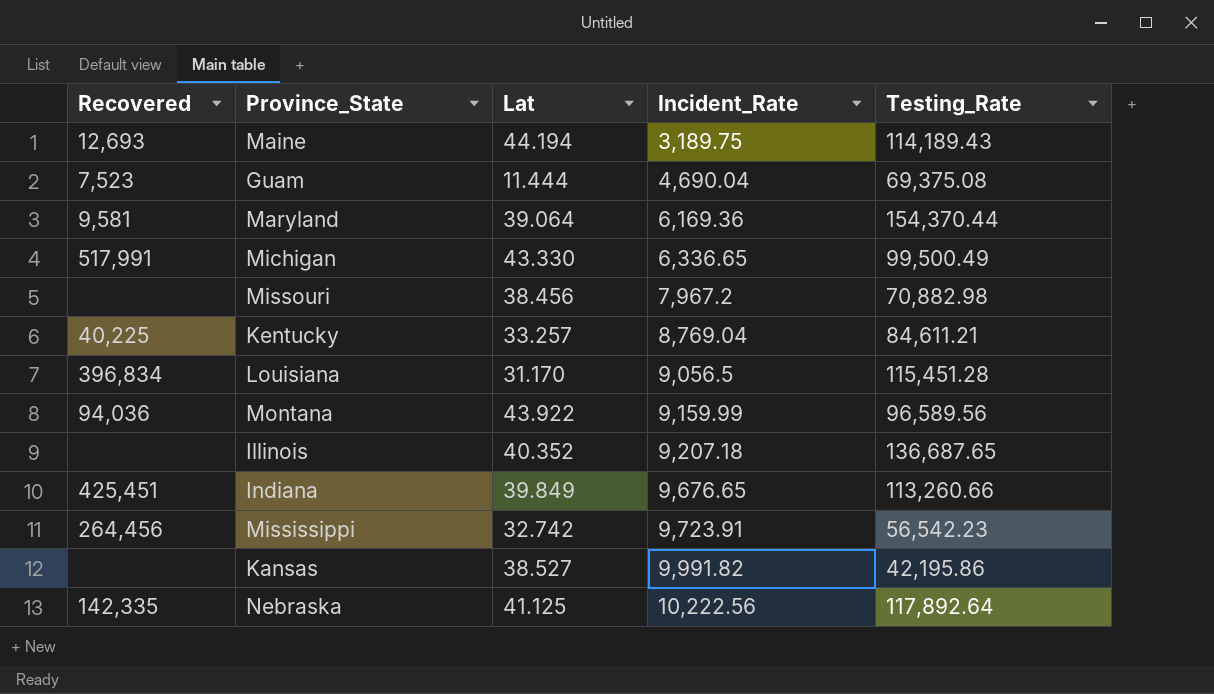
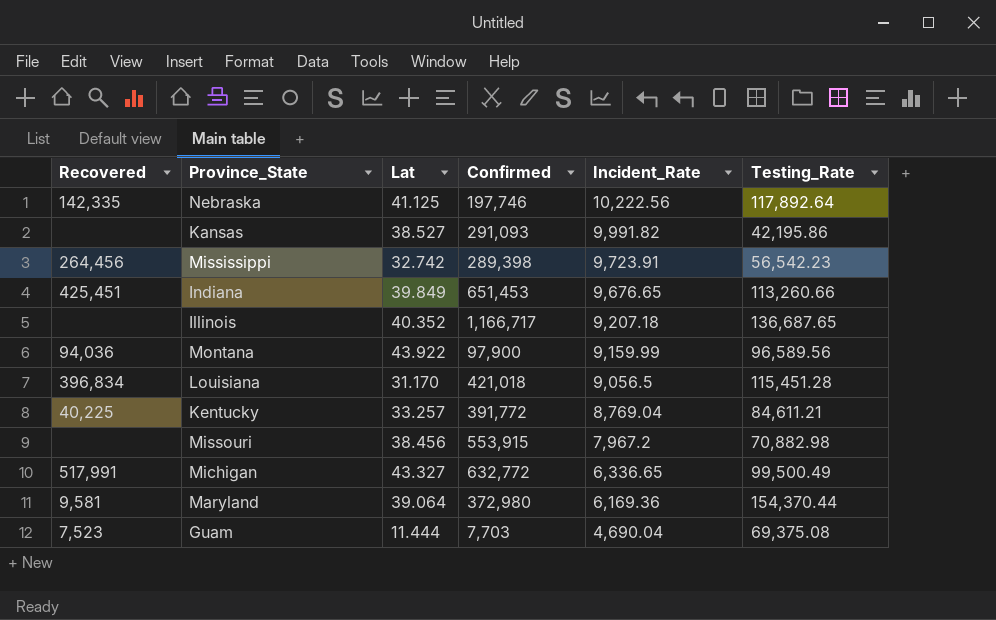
row order: Incident_Rate ascending -> Incident_Rate descending
column Confirmed | position: none -> 4
row Maine: 12,693 | 44.194 | 3,189.75 | 114,189.43 -> none
Michigan | Lat: 43.330 -> 43.327

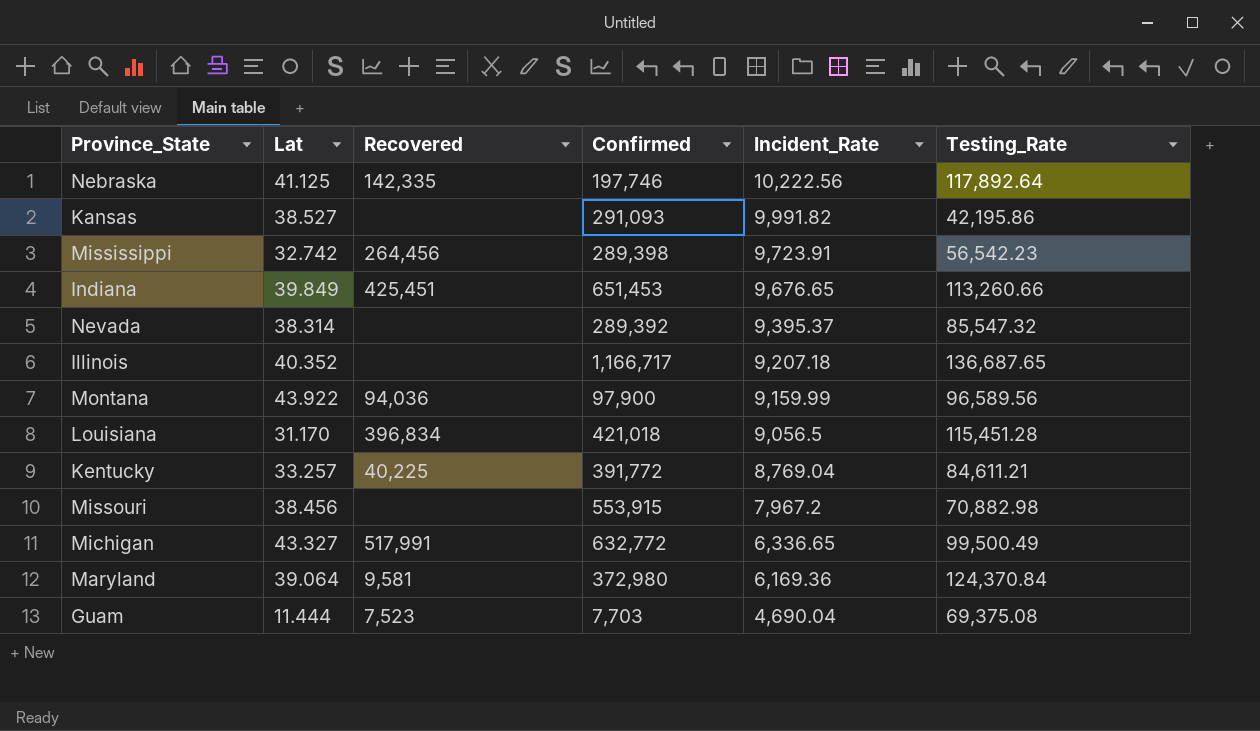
column Recovered | position: 1 -> 3
row Nevada: none -> 38.314 | none | 289,392 | 9,395.37 | 85,547.32
Maryland | Testing_Rate: 154,370.44 -> 124,370.84

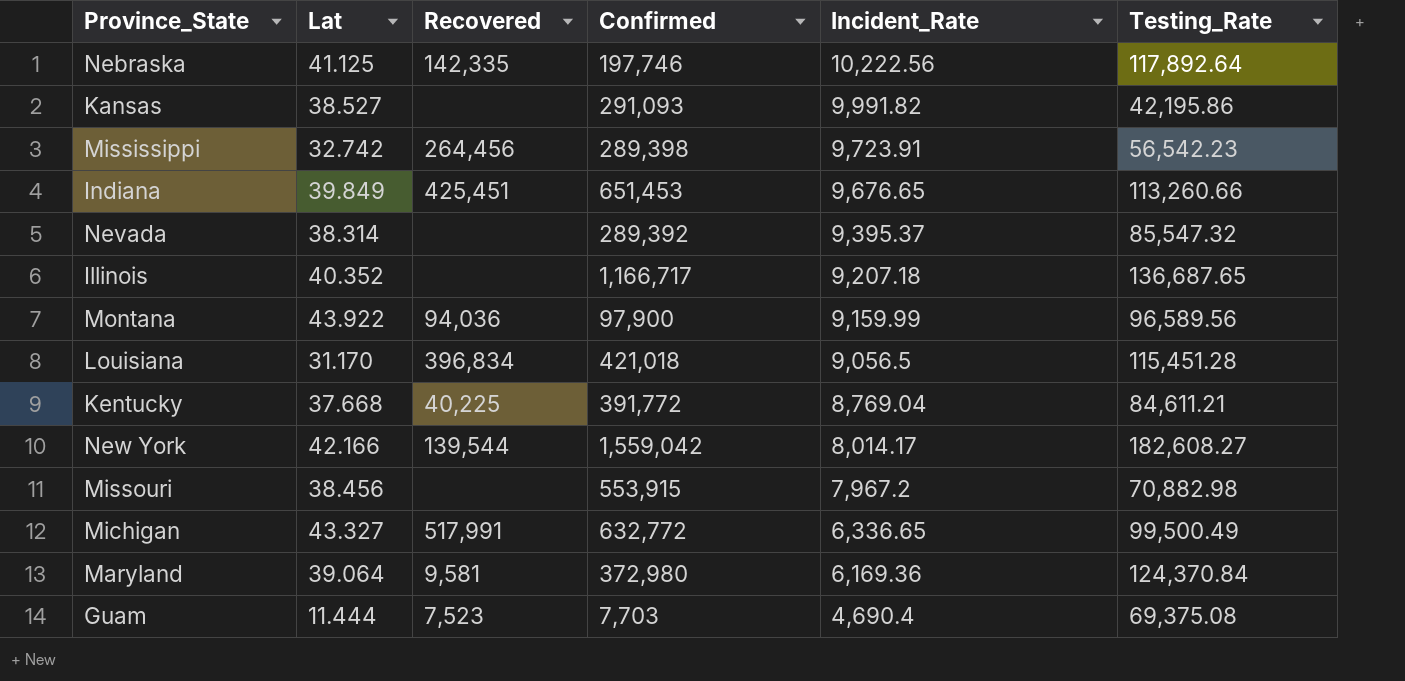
Kentucky | Lat: 33.257 -> 37.668
row New York: none -> 42.166 | 139,544 | 1,559,042 | 8,014.17 | 182,608.27
Guam | Incident_Rate: 4,690.04 -> 4,690.4

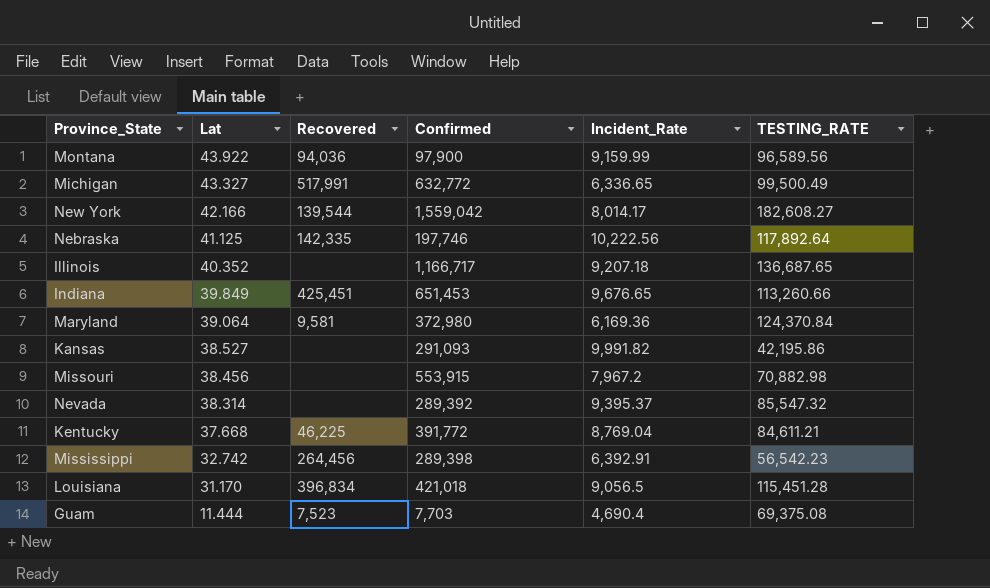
row order: Incident_Rate descending -> Lat descending
column name: Testing_Rate -> TESTING_RATE
Kentucky | Recovered: 40,225 -> 46,225
Mississippi | Incident_Rate: 9,723.91 -> 6,392.91

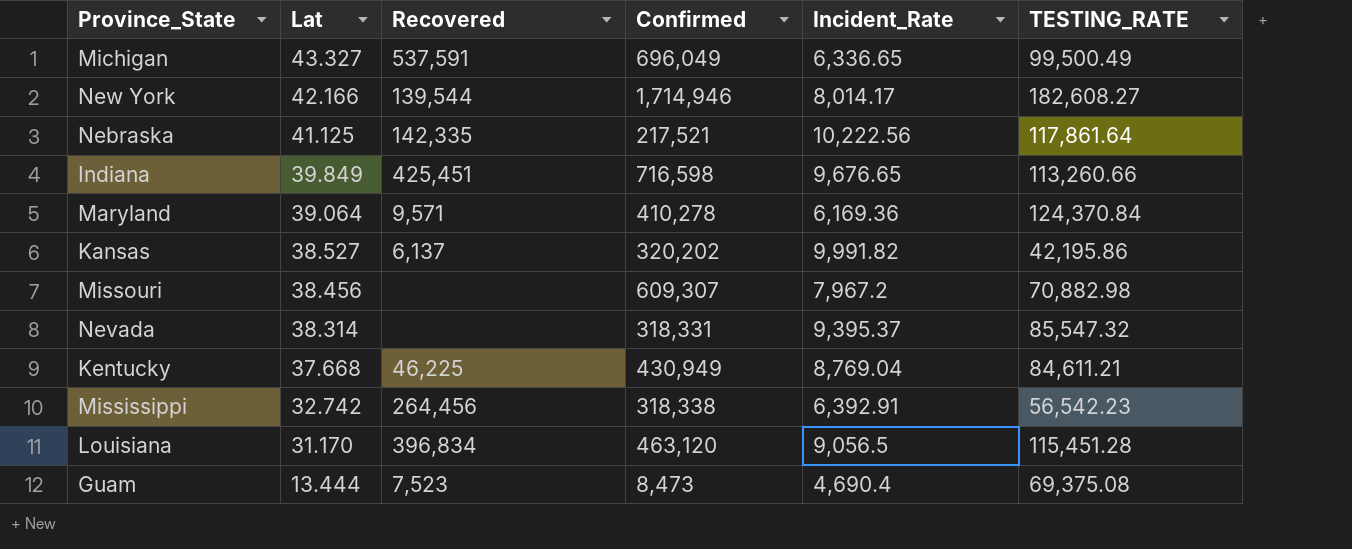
row Montana: 43.922 | 94,036 | 97,900 | 9,159.99 | 96,589.56 -> none
row Illinois: 40.352 | none | 1,166,717 | 9,207.18 | 136,687.65 -> none
Michigan | Recovered: 517,991 -> 537,591
Michigan | Confirmed: 632,772 -> 696,049
New York | Confirmed: 1,559,042 -> 1,714,946
Nebraska | Confirmed: 197,746 -> 217,521
Nebraska | TESTING_RATE: 117,892.64 -> 117,861.64
Indiana | Confirmed: 651,453 -> 716,598
Maryland | Recovered: 9,581 -> 9,571
Maryland | Confirmed: 372,980 -> 410,278
Kansas | Recovered: none -> 6,137
Kansas | Confirmed: 291,093 -> 320,202
Missouri | Confirmed: 553,915 -> 609,307
Nevada | Confirmed: 289,392 -> 318,331
Kentucky | Confirmed: 391,772 -> 430,949
Mississippi | Confirmed: 289,398 -> 318,338
Louisiana | Confirmed: 421,018 -> 463,120
Guam | Lat: 11.444 -> 13.444
Guam | Confirmed: 7,703 -> 8,473

